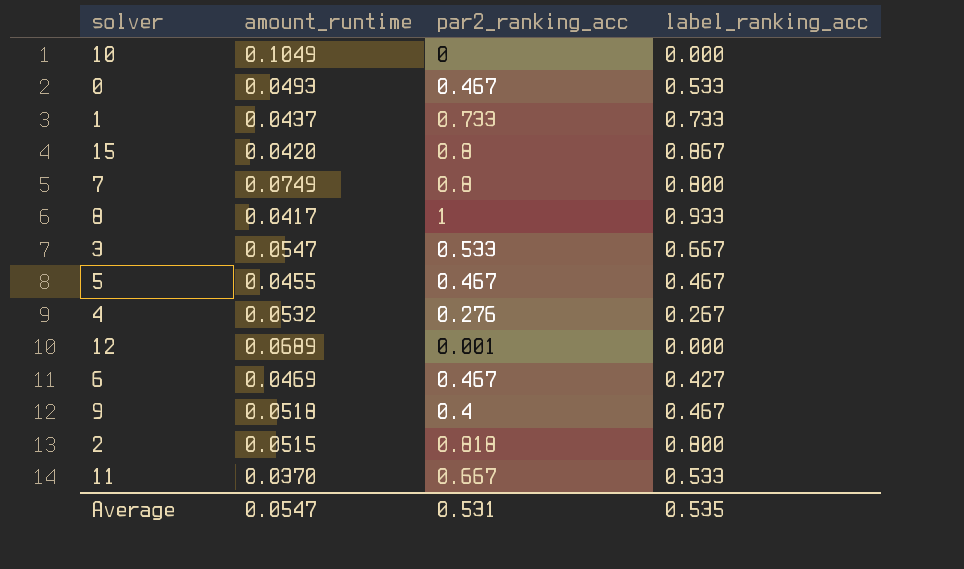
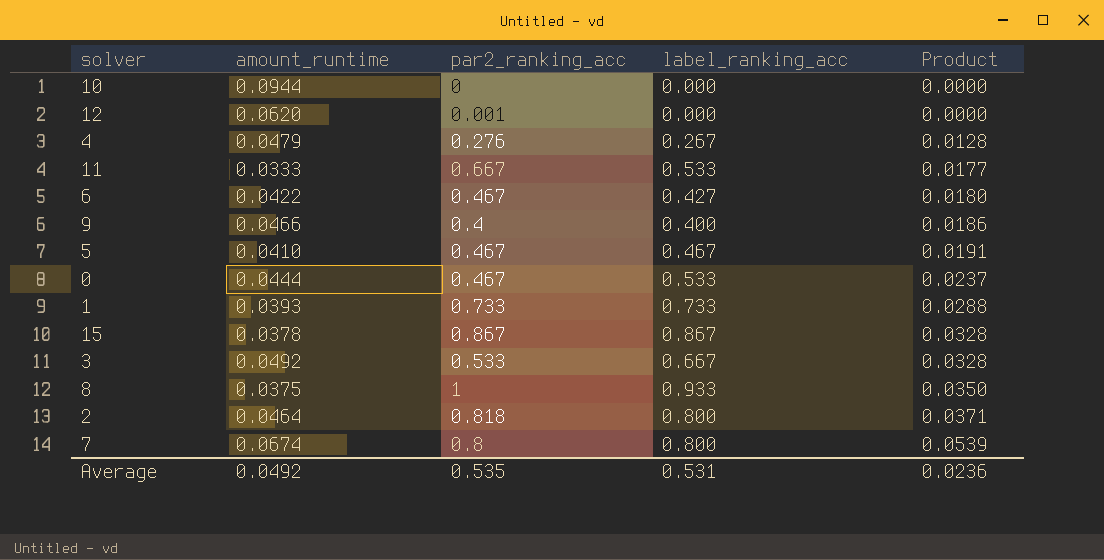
row order: none -> Product ascending
column Product | formula: none -> [amount_runtime] * [label_ranking_acc]
10 | amount_runtime: 0.1049 -> 0.0944
12 | amount_runtime: 0.0689 -> 0.0620
4 | amount_runtime: 0.0532 -> 0.0479
11 | amount_runtime: 0.0370 -> 0.0333
6 | amount_runtime: 0.0469 -> 0.0422
9 | amount_runtime: 0.0518 -> 0.0466
9 | label_ranking_acc: 0.467 -> 0.400
5 | amount_runtime: 0.0455 -> 0.0410
0 | amount_runtime: 0.0493 -> 0.0444
1 | amount_runtime: 0.0437 -> 0.0393
15 | amount_runtime: 0.0420 -> 0.0378
15 | par2_ranking_acc: 0.8 -> 0.867
3 | amount_runtime: 0.0547 -> 0.0492
8 | amount_runtime: 0.0417 -> 0.0375
2 | amount_runtime: 0.0515 -> 0.0464
7 | amount_runtime: 0.0749 -> 0.0674
Average | amount_runtime: 0.0547 -> 0.0492
Average | par2_ranking_acc: 0.531 -> 0.535
Average | label_ranking_acc: 0.535 -> 0.531

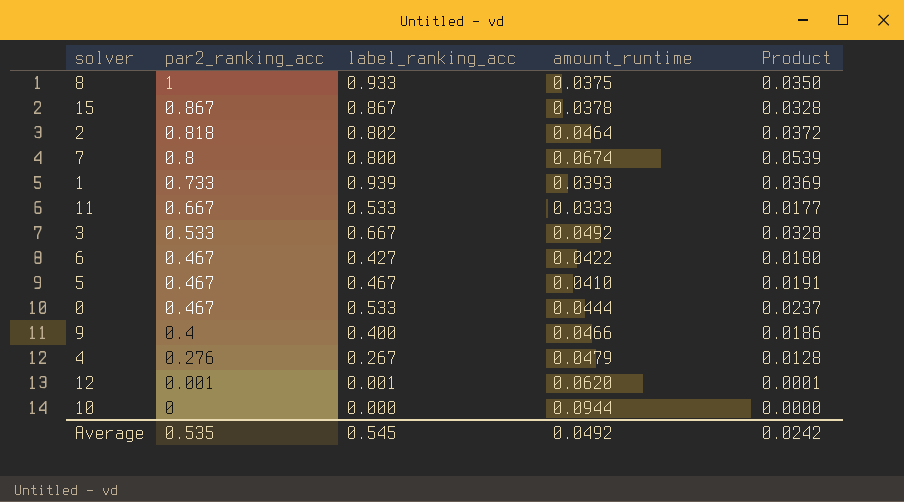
row order: Product ascending -> par2_ranking_acc descending
column amount_runtime | position: 2 -> 4
2 | label_ranking_acc: 0.800 -> 0.802
2 | Product: 0.0371 -> 0.0372
1 | label_ranking_acc: 0.733 -> 0.939
1 | Product: 0.0288 -> 0.0369
12 | label_ranking_acc: 0.000 -> 0.001
12 | Product: 0.0000 -> 0.0001
Average | label_ranking_acc: 0.531 -> 0.545
Average | Product: 0.0236 -> 0.0242

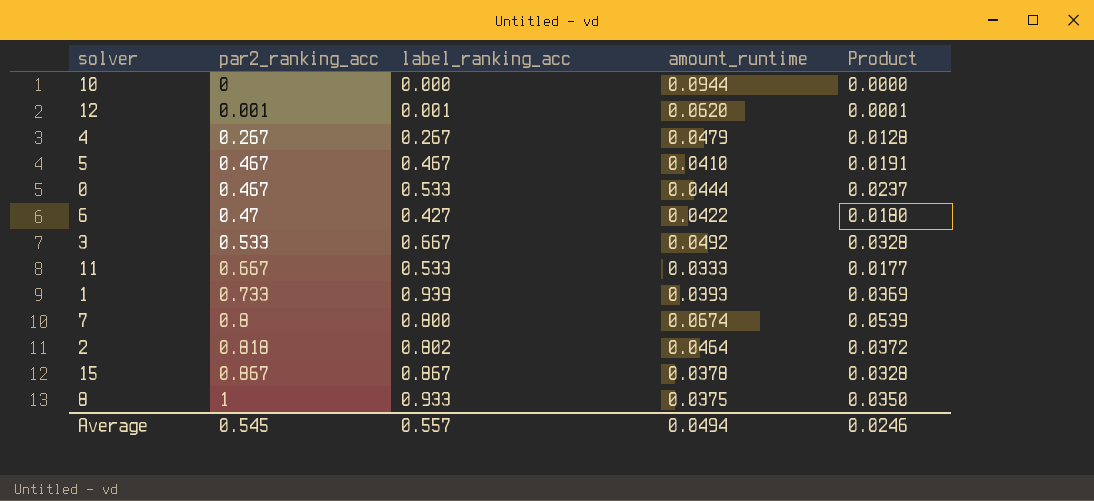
row order: par2_ranking_acc descending -> par2_ranking_acc ascending
row 9: 0.4 | 0.400 | 0.0466 | 0.0186 -> none
4 | par2_ranking_acc: 0.276 -> 0.267
6 | par2_ranking_acc: 0.467 -> 0.47
Average | par2_ranking_acc: 0.535 -> 0.545
Average | label_ranking_acc: 0.545 -> 0.557
Average | amount_runtime: 0.0492 -> 0.0494
Average | Product: 0.0242 -> 0.0246

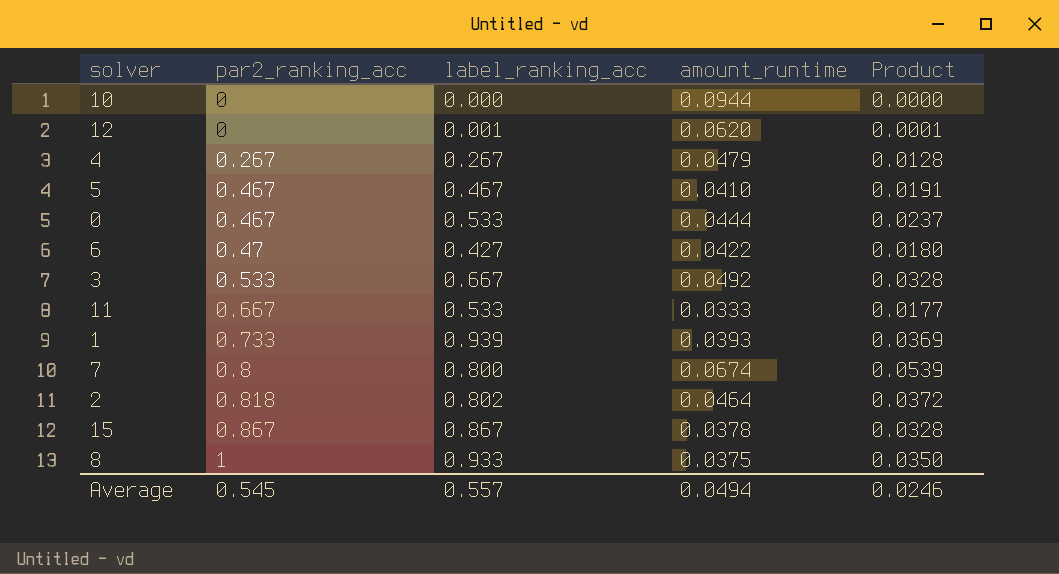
12 | par2_ranking_acc: 0.001 -> 0

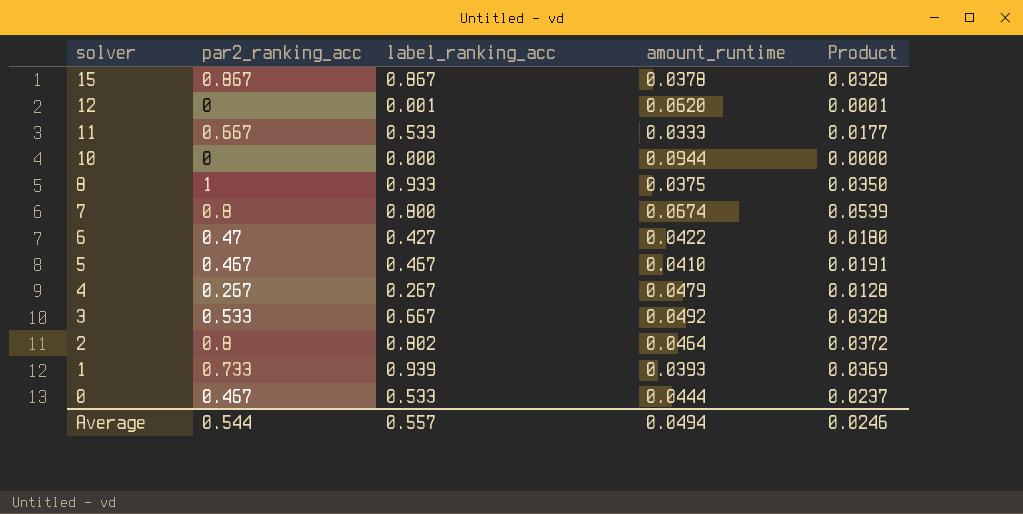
row order: par2_ranking_acc ascending -> solver descending
2 | par2_ranking_acc: 0.818 -> 0.8
Average | par2_ranking_acc: 0.545 -> 0.544

